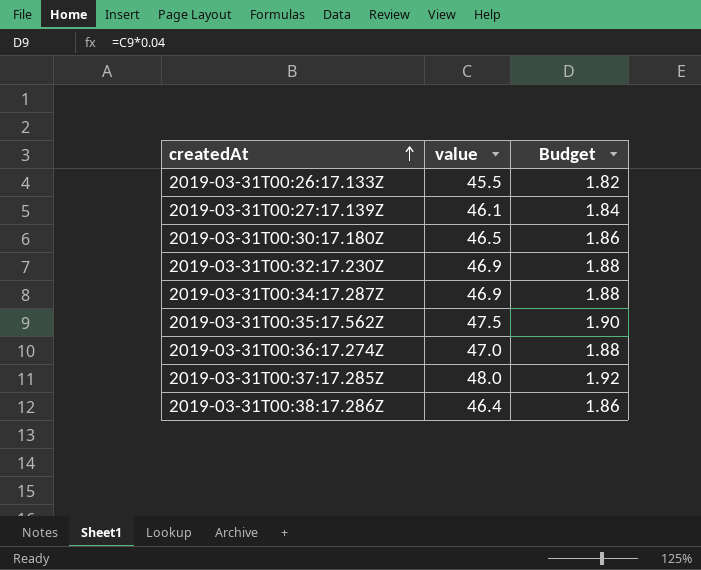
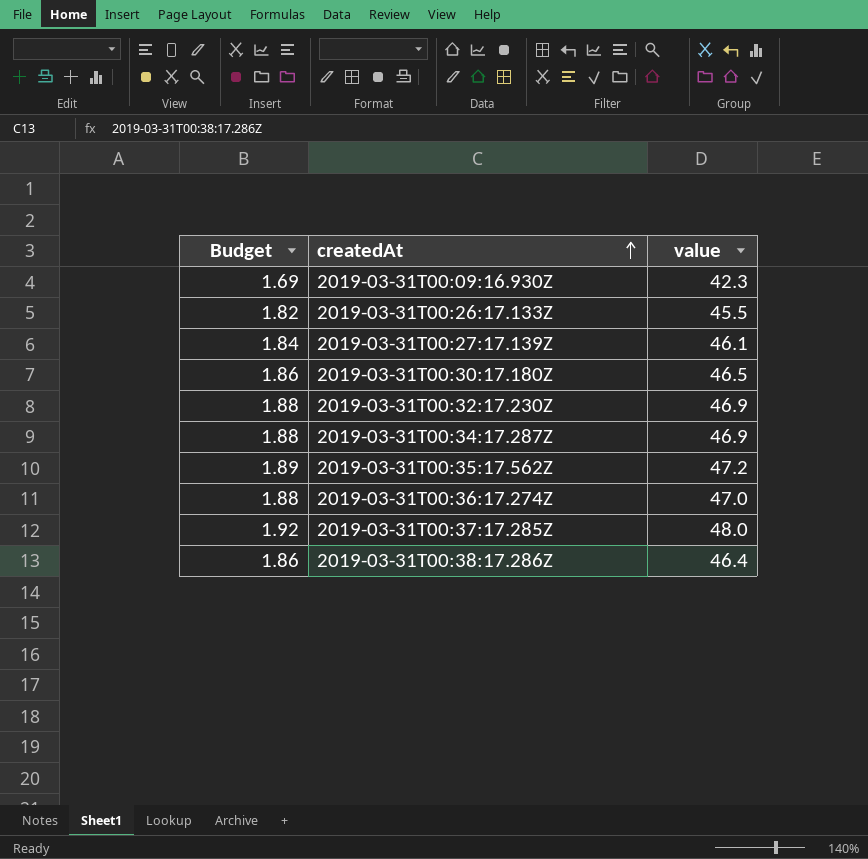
column Budget | position: 3 -> 1
row 2019-03-31T00:09:16.930Z: none -> 1.69 | 42.3
2019-03-31T00:35:17.562Z | Budget: 1.90 -> 1.89
2019-03-31T00:35:17.562Z | value: 47.5 -> 47.2

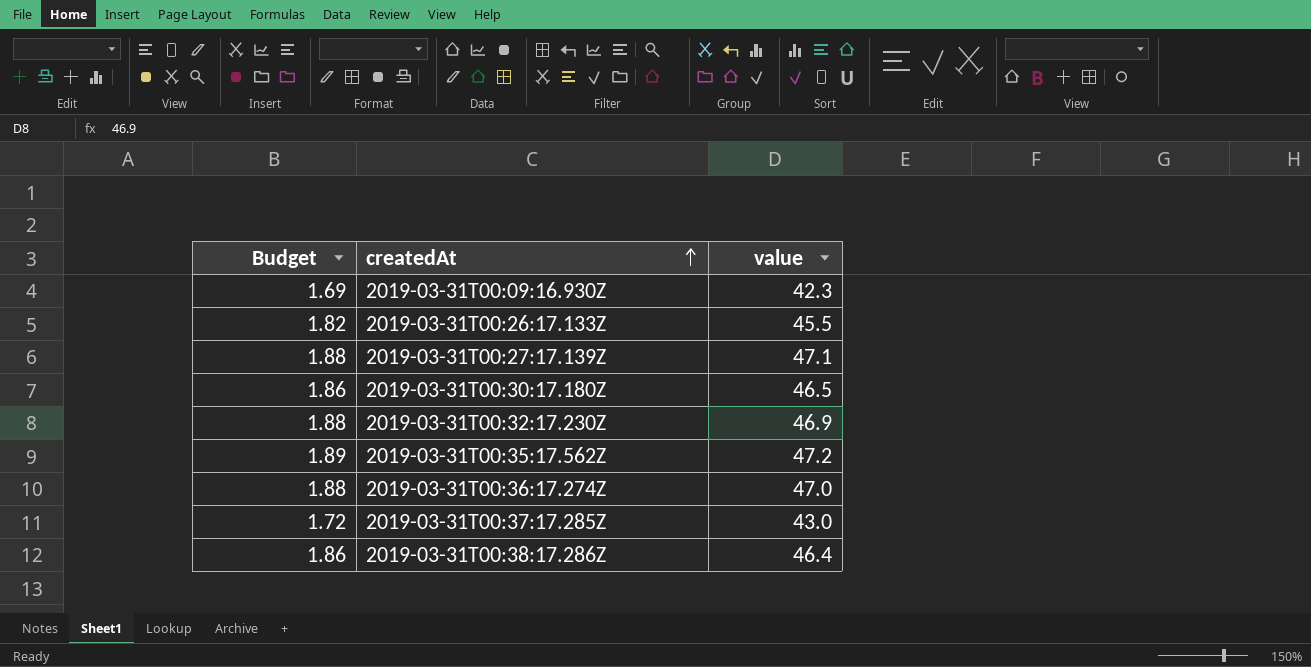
row 2019-03-31T00:34:17.287Z: 1.88 | 46.9 -> none
2019-03-31T00:27:17.139Z | Budget: 1.84 -> 1.88
2019-03-31T00:27:17.139Z | value: 46.1 -> 47.1
2019-03-31T00:37:17.285Z | Budget: 1.92 -> 1.72
2019-03-31T00:37:17.285Z | value: 48.0 -> 43.0

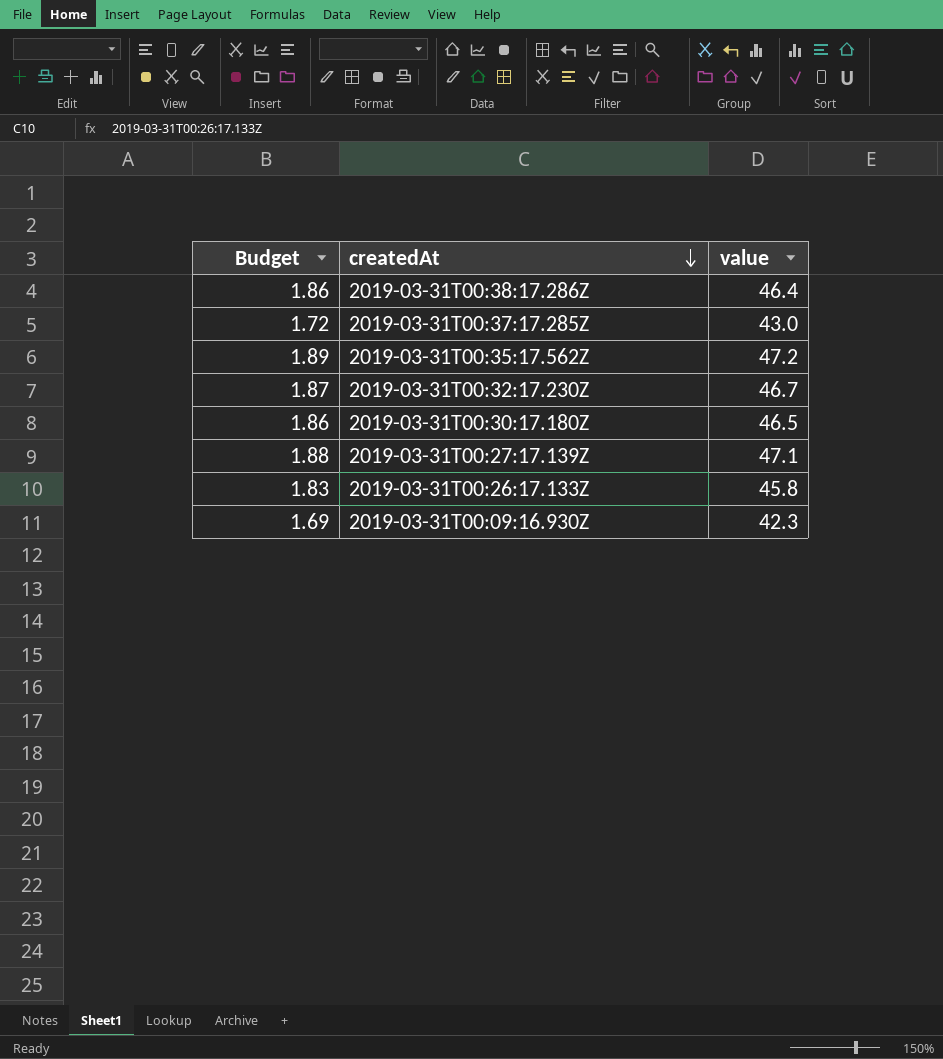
row order: createdAt ascending -> createdAt descending
row 2019-03-31T00:36:17.274Z: 1.88 | 47.0 -> none
2019-03-31T00:32:17.230Z | Budget: 1.88 -> 1.87
2019-03-31T00:32:17.230Z | value: 46.9 -> 46.7
2019-03-31T00:26:17.133Z | Budget: 1.82 -> 1.83
2019-03-31T00:26:17.133Z | value: 45.5 -> 45.8

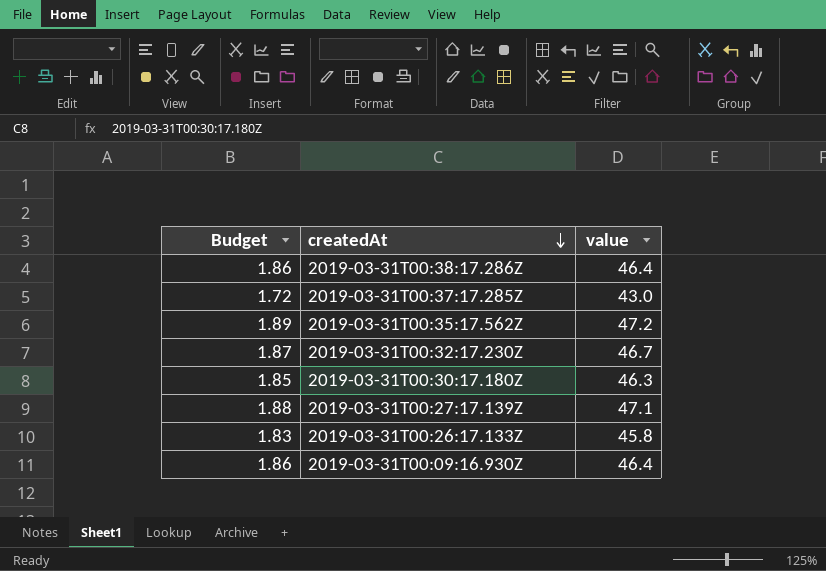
2019-03-31T00:30:17.180Z | Budget: 1.86 -> 1.85
2019-03-31T00:30:17.180Z | value: 46.5 -> 46.3
2019-03-31T00:09:16.930Z | Budget: 1.69 -> 1.86
2019-03-31T00:09:16.930Z | value: 42.3 -> 46.4

